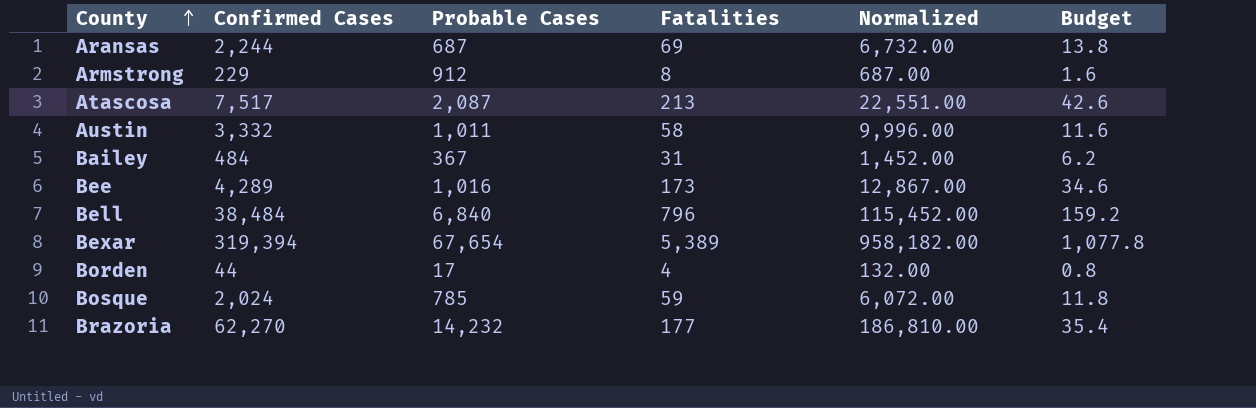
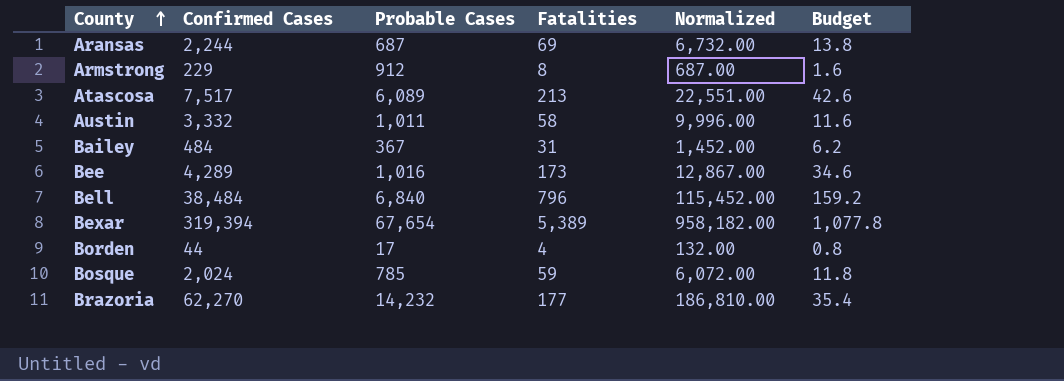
Atascosa | Probable Cases: 2,087 -> 6,089

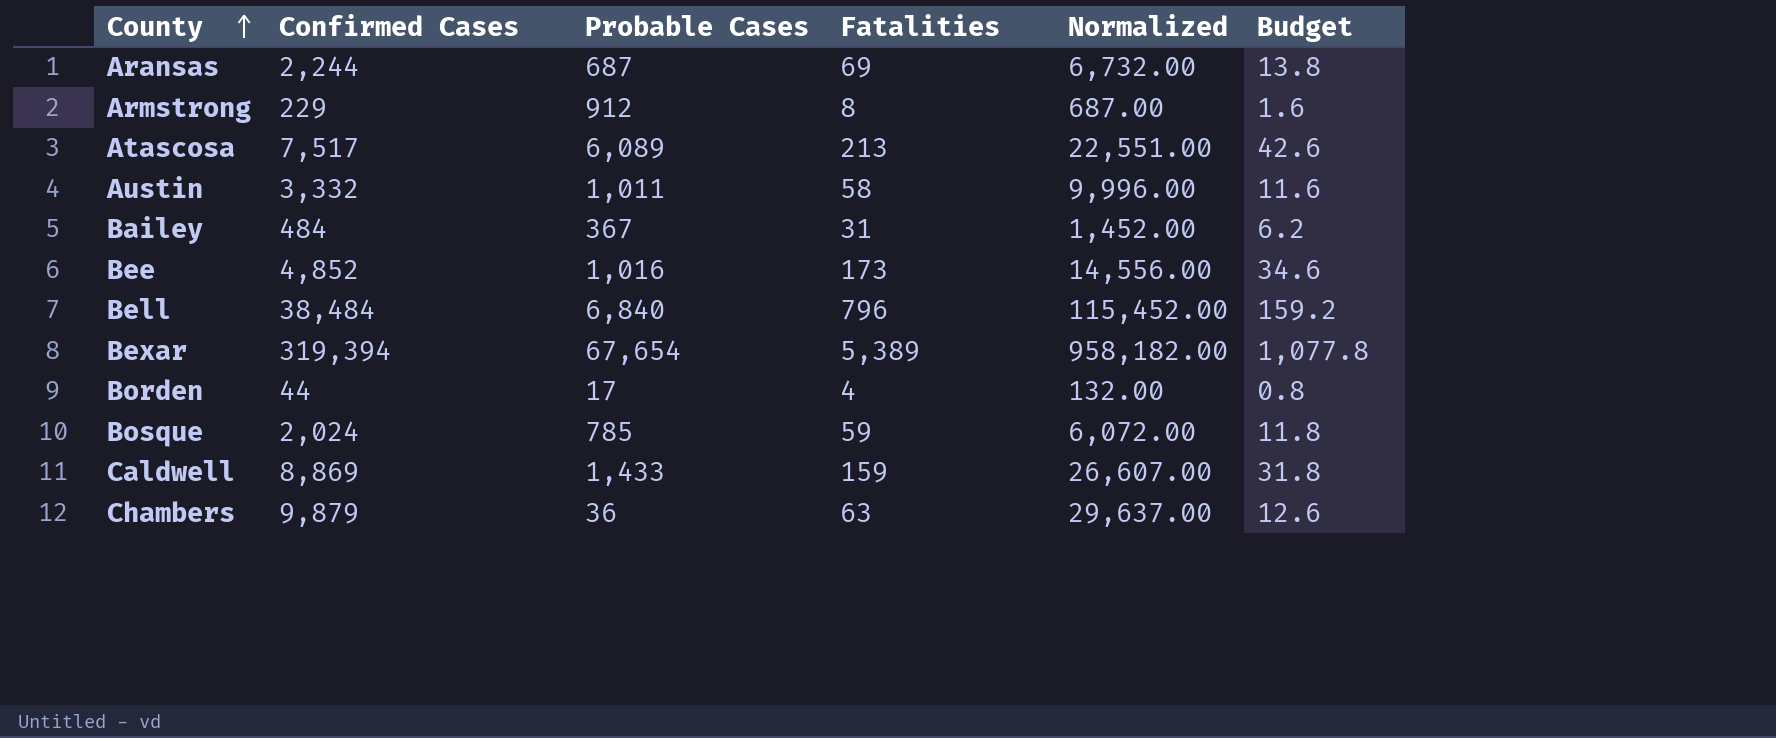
row Brazoria: 62,270 | 14,232 | 177 | 186,810.00 | 35.4 -> none
Bee | Confirmed Cases: 4,289 -> 4,852
Bee | Normalized: 12,867.00 -> 14,556.00
row Caldwell: none -> 8,869 | 1,433 | 159 | 26,607.00 | 31.8
row Chambers: none -> 9,879 | 36 | 63 | 29,637.00 | 12.6

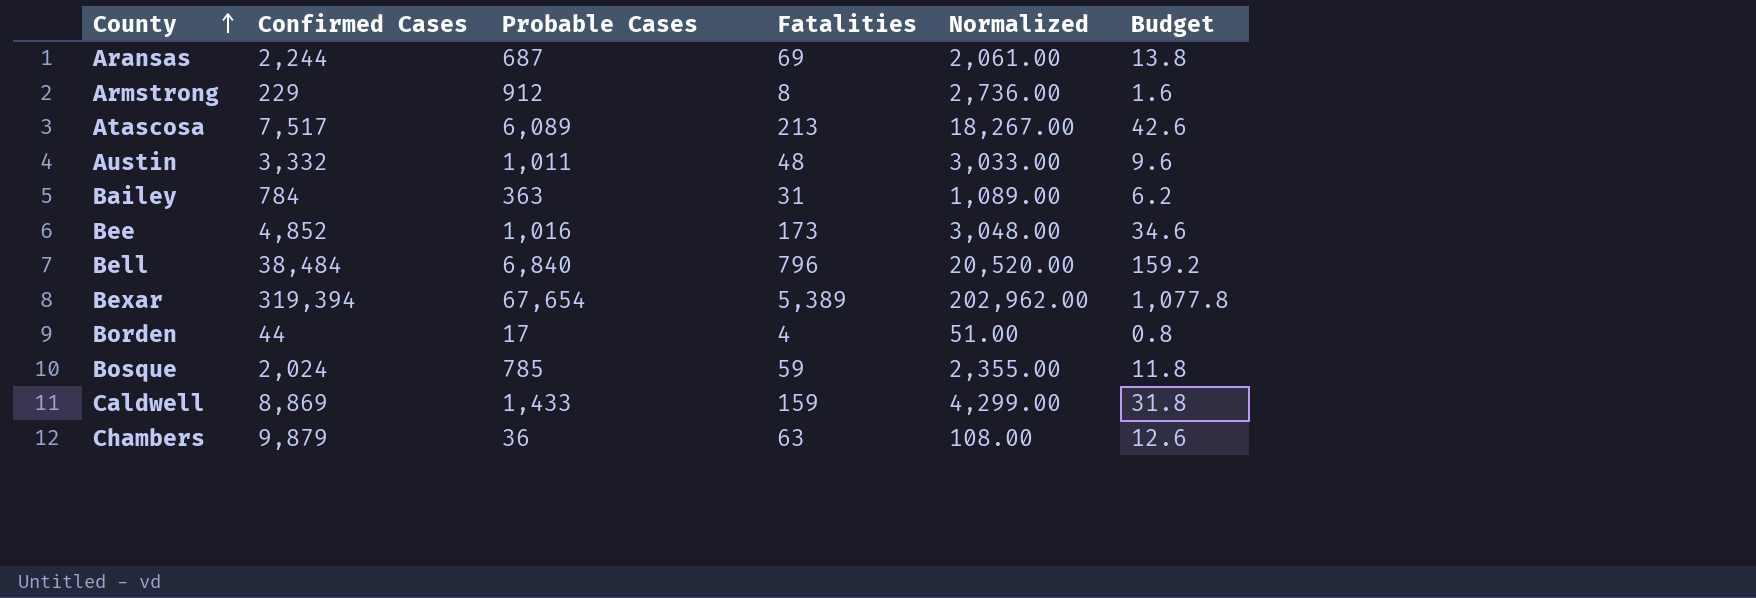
column Normalized | formula: [Confirmed Cases] * 3 -> [Probable Cases] * 3
Austin | Fatalities: 58 -> 48
Austin | Budget: 11.6 -> 9.6
Bailey | Confirmed Cases: 484 -> 784
Bailey | Probable Cases: 367 -> 363

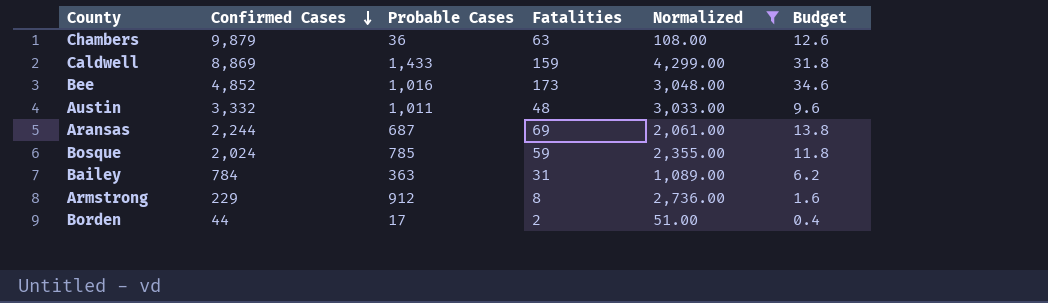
filter: none -> Normalized <= 4,299.00
row order: County ascending -> Confirmed Cases descending
Borden | Fatalities: 4 -> 2
Borden | Budget: 0.8 -> 0.4

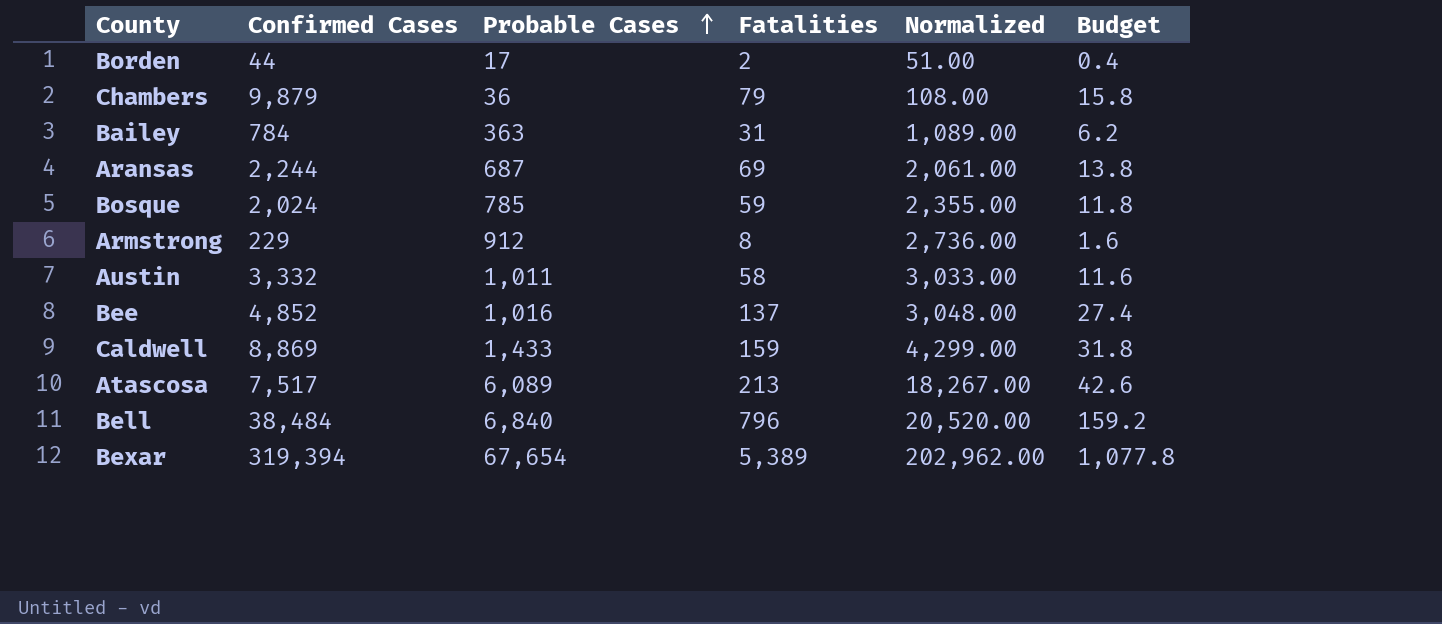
filter: Normalized <= 4,299.00 -> none
row order: Confirmed Cases descending -> Probable Cases ascending
Chambers | Fatalities: 63 -> 79
Chambers | Budget: 12.6 -> 15.8
Austin | Fatalities: 48 -> 58
Austin | Budget: 9.6 -> 11.6
Bee | Fatalities: 173 -> 137
Bee | Budget: 34.6 -> 27.4

